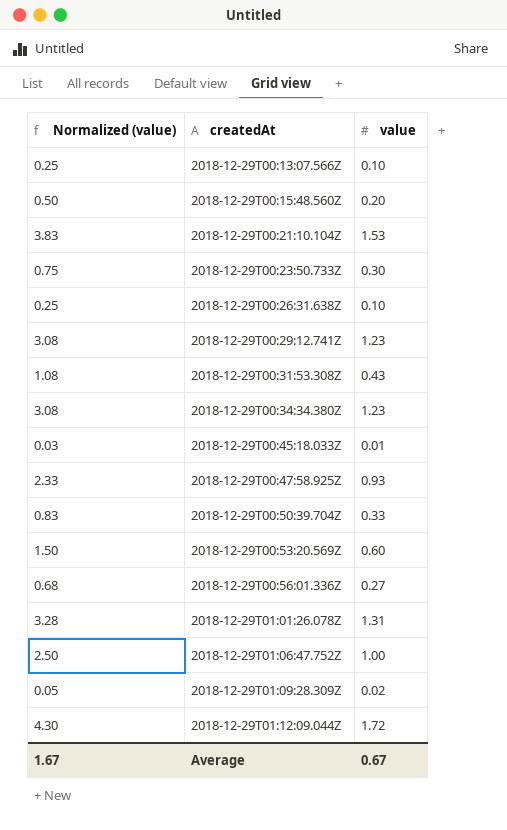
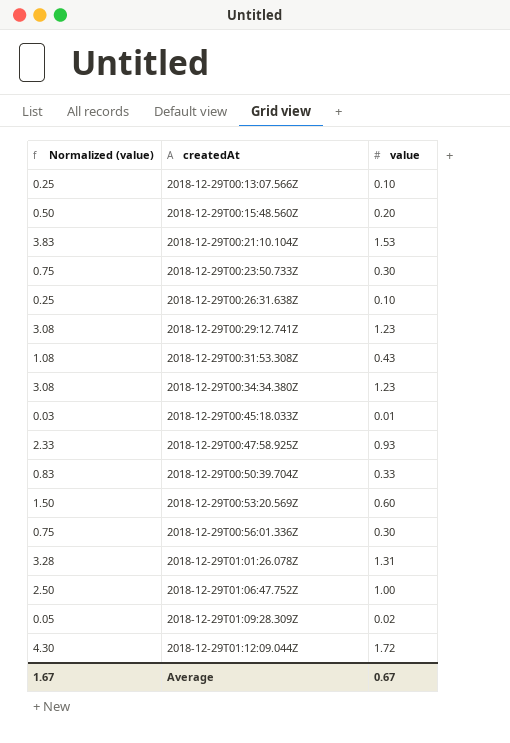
2018-12-29T00:56:01.336Z | Normalized (value): 0.68 -> 0.75
2018-12-29T00:56:01.336Z | value: 0.27 -> 0.30

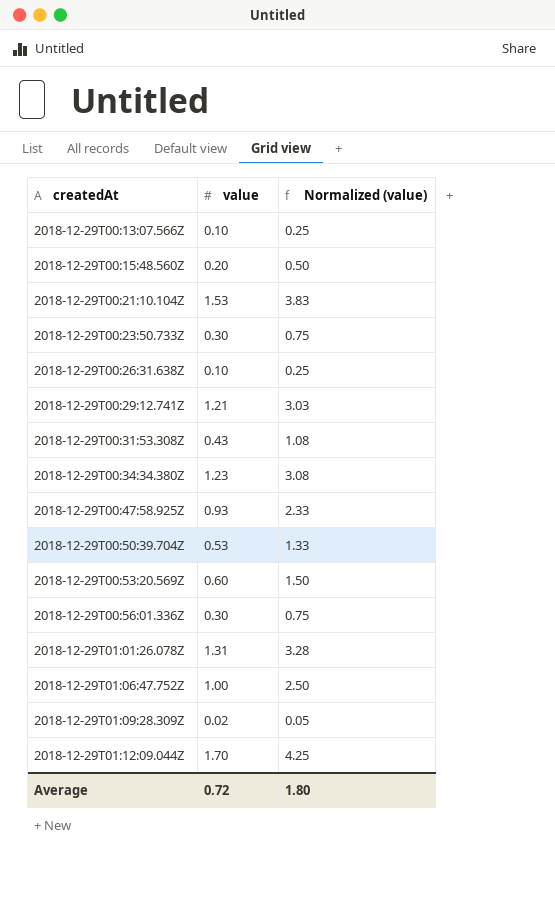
column Normalized (value) | position: 1 -> 3
row 2018-12-29T00:45:18.033Z: 0.03 | 0.01 -> none
2018-12-29T00:29:12.741Z | value: 1.23 -> 1.21
2018-12-29T00:29:12.741Z | Normalized (value): 3.08 -> 3.03
2018-12-29T00:50:39.704Z | value: 0.33 -> 0.53
2018-12-29T00:50:39.704Z | Normalized (value): 0.83 -> 1.33
2018-12-29T01:12:09.044Z | value: 1.72 -> 1.70
2018-12-29T01:12:09.044Z | Normalized (value): 4.30 -> 4.25
Average | value: 0.67 -> 0.72
Average | Normalized (value): 1.67 -> 1.80

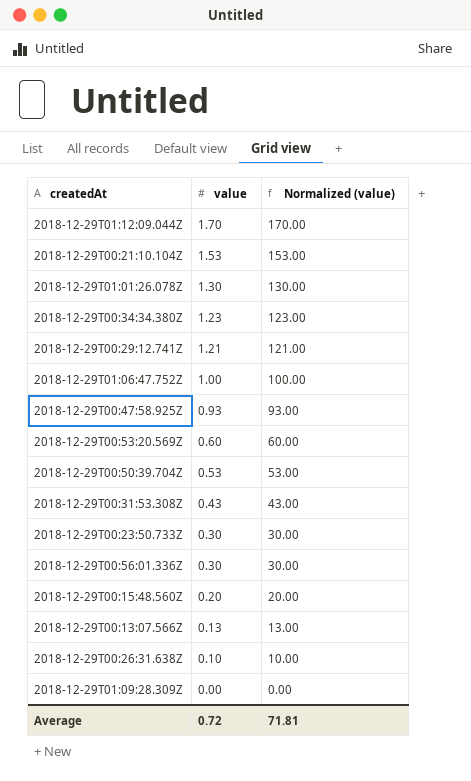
row order: createdAt ascending -> value descending
column Normalized (value) | formula: [value] * 2.5 -> [value] * 100
2018-12-29T01:01:26.078Z | value: 1.31 -> 1.30
2018-12-29T00:13:07.566Z | value: 0.10 -> 0.13
2018-12-29T01:09:28.309Z | value: 0.02 -> 0.00
Average | Normalized (value): 1.80 -> 71.81

